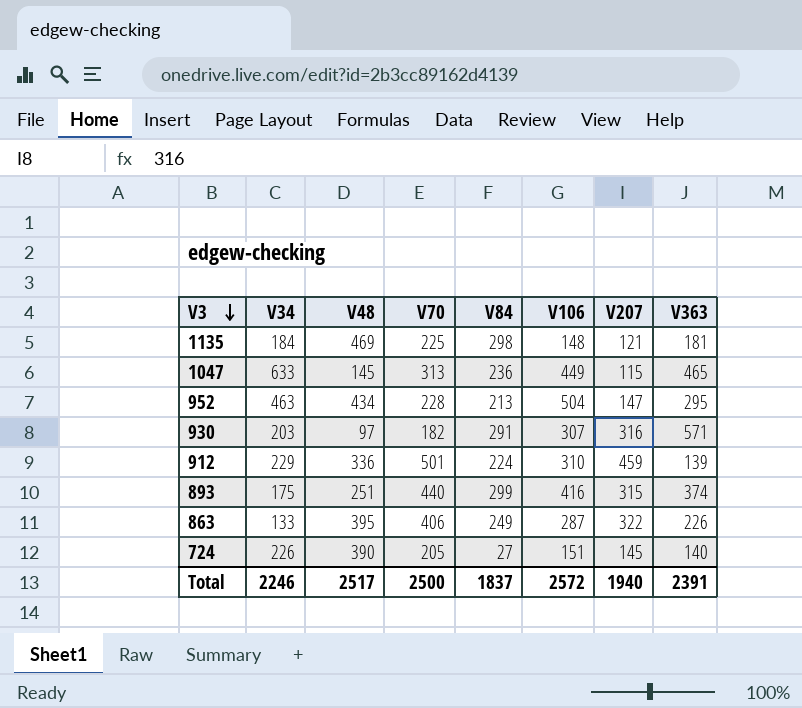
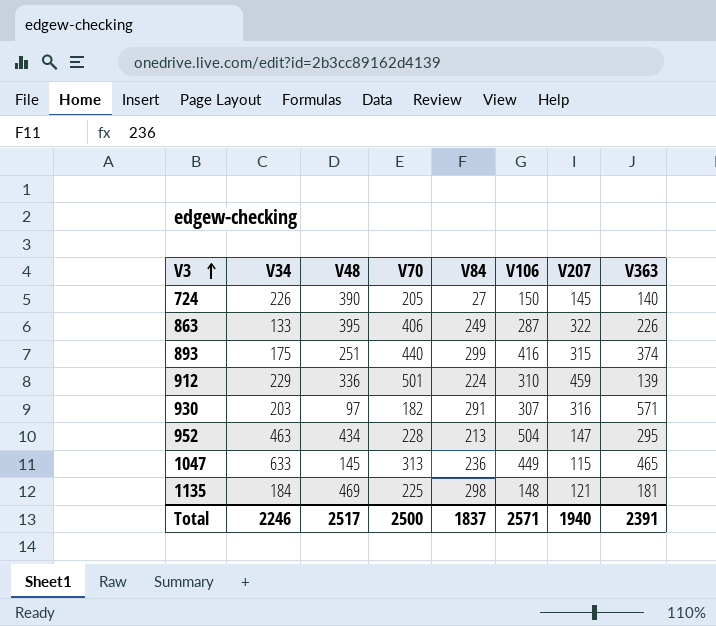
row order: V3 descending -> V3 ascending
724 | V106: 151 -> 150
Total | V106: 2572 -> 2571

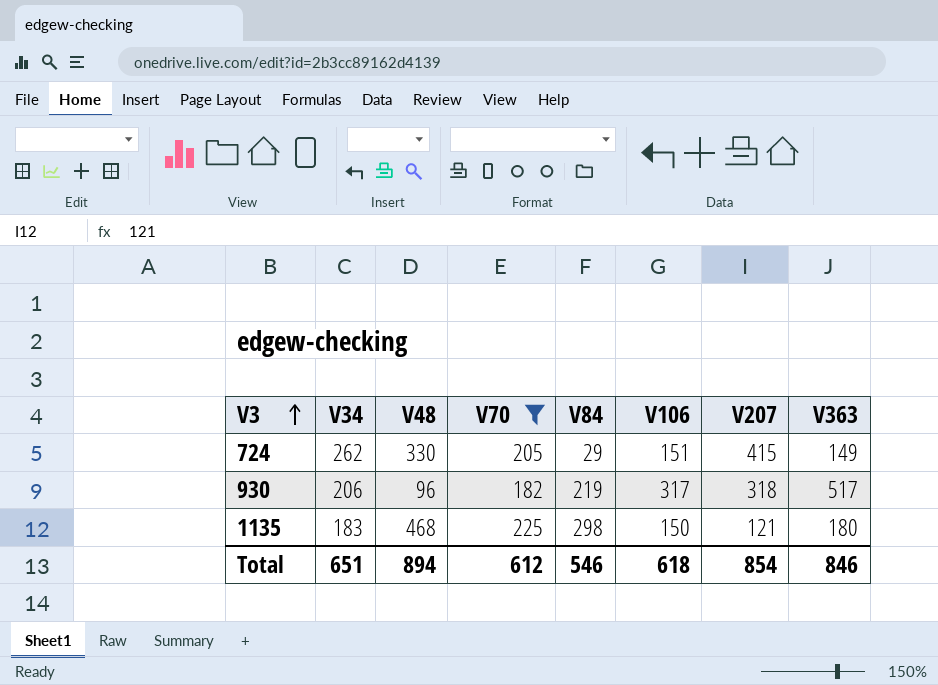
filter: none -> V70 <= 225
724 | V34: 226 -> 262
724 | V48: 390 -> 330
724 | V84: 27 -> 29
724 | V106: 150 -> 151
724 | V207: 145 -> 415
724 | V363: 140 -> 149
930 | V34: 203 -> 206
930 | V48: 97 -> 96
930 | V84: 291 -> 219
930 | V106: 307 -> 317
930 | V207: 316 -> 318
930 | V363: 571 -> 517
1135 | V34: 184 -> 183
1135 | V48: 469 -> 468
1135 | V106: 148 -> 150
1135 | V363: 181 -> 180
Total | V34: 2246 -> 651
Total | V48: 2517 -> 894
Total | V70: 2500 -> 612
Total | V84: 1837 -> 546
Total | V106: 2571 -> 618
Total | V207: 1940 -> 854
Total | V363: 2391 -> 846

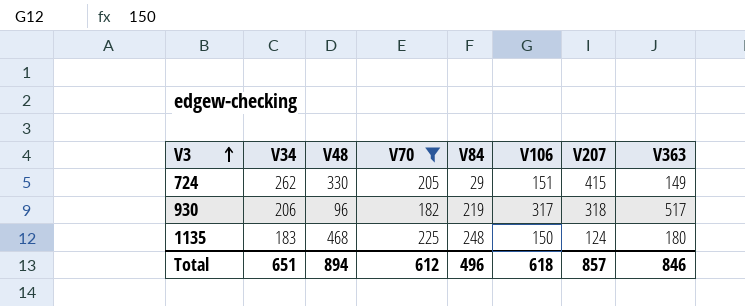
1135 | V84: 298 -> 248
1135 | V207: 121 -> 124
Total | V84: 546 -> 496
Total | V207: 854 -> 857

